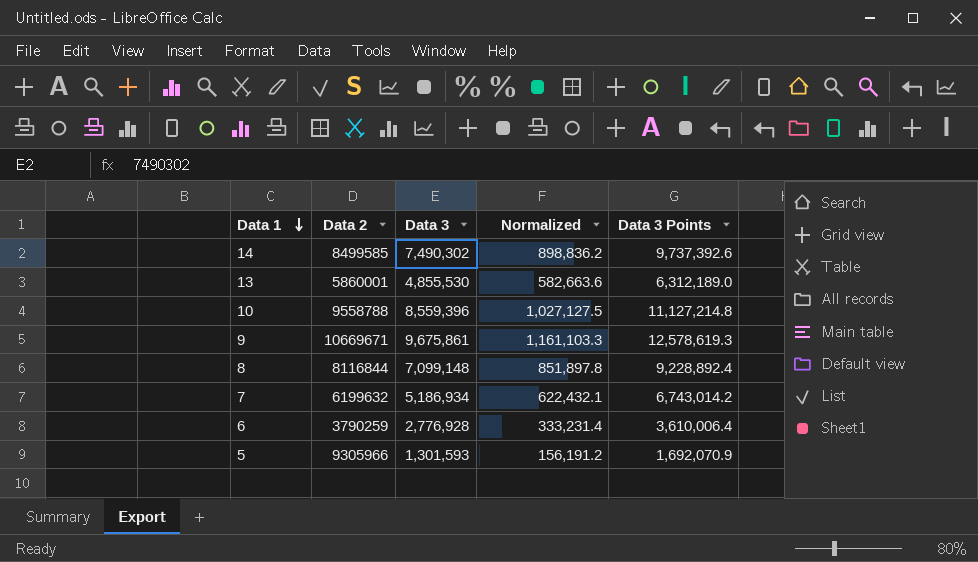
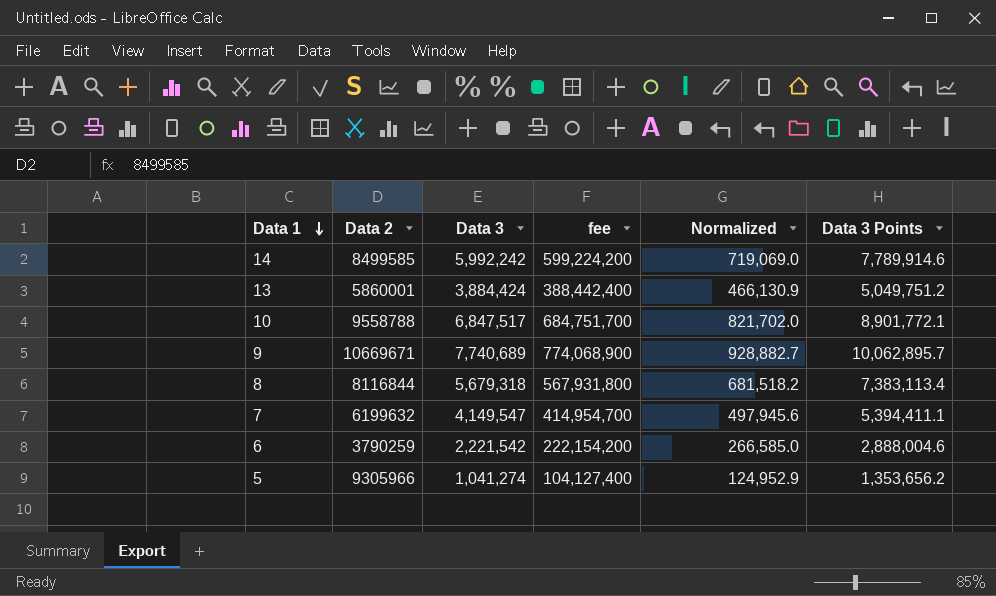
column fee | formula: none -> [Data 3] * 100
14 | Data 3: 7,490,302 -> 5,992,242
14 | Normalized: 898,836.2 -> 719,069.0
14 | Data 3 Points: 9,737,392.6 -> 7,789,914.6
13 | Data 3: 4,855,530 -> 3,884,424
13 | Normalized: 582,663.6 -> 466,130.9
13 | Data 3 Points: 6,312,189.0 -> 5,049,751.2
10 | Data 3: 8,559,396 -> 6,847,517
10 | Normalized: 1,027,127.5 -> 821,702.0
10 | Data 3 Points: 11,127,214.8 -> 8,901,772.1
9 | Data 3: 9,675,861 -> 7,740,689
9 | Normalized: 1,161,103.3 -> 928,882.7
9 | Data 3 Points: 12,578,619.3 -> 10,062,895.7
8 | Data 3: 7,099,148 -> 5,679,318
8 | Normalized: 851,897.8 -> 681,518.2
8 | Data 3 Points: 9,228,892.4 -> 7,383,113.4
7 | Data 3: 5,186,934 -> 4,149,547
7 | Normalized: 622,432.1 -> 497,945.6
7 | Data 3 Points: 6,743,014.2 -> 5,394,411.1
6 | Data 3: 2,776,928 -> 2,221,542
6 | Normalized: 333,231.4 -> 266,585.0
6 | Data 3 Points: 3,610,006.4 -> 2,888,004.6
5 | Data 3: 1,301,593 -> 1,041,274
5 | Normalized: 156,191.2 -> 124,952.9
5 | Data 3 Points: 1,692,070.9 -> 1,353,656.2

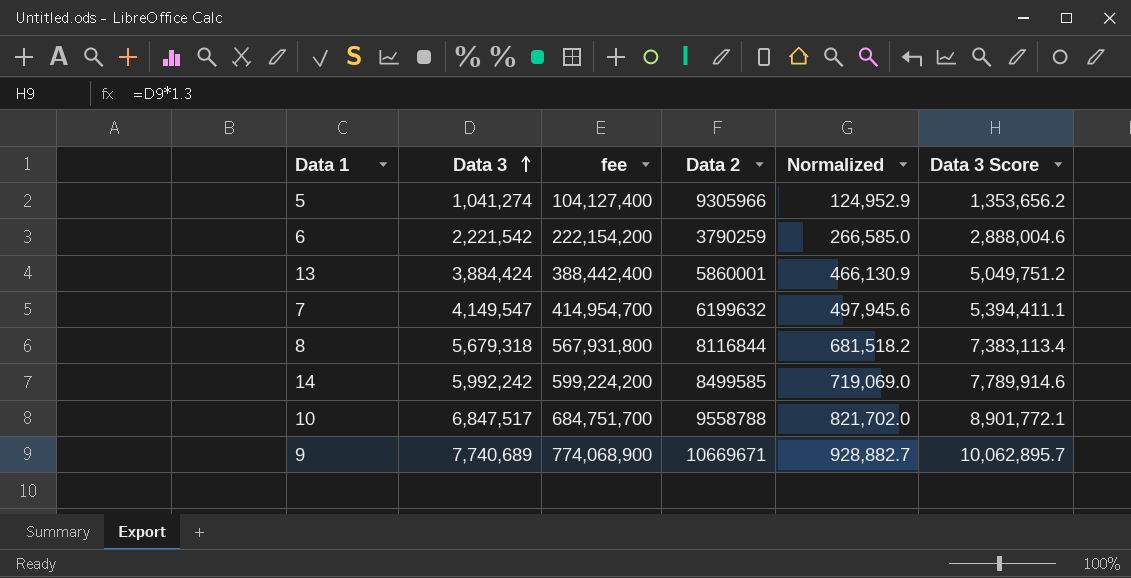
row order: Data 1 descending -> Data 3 ascending
column Data 2 | position: 2 -> 4
column name: Data 3 Points -> Data 3 Score

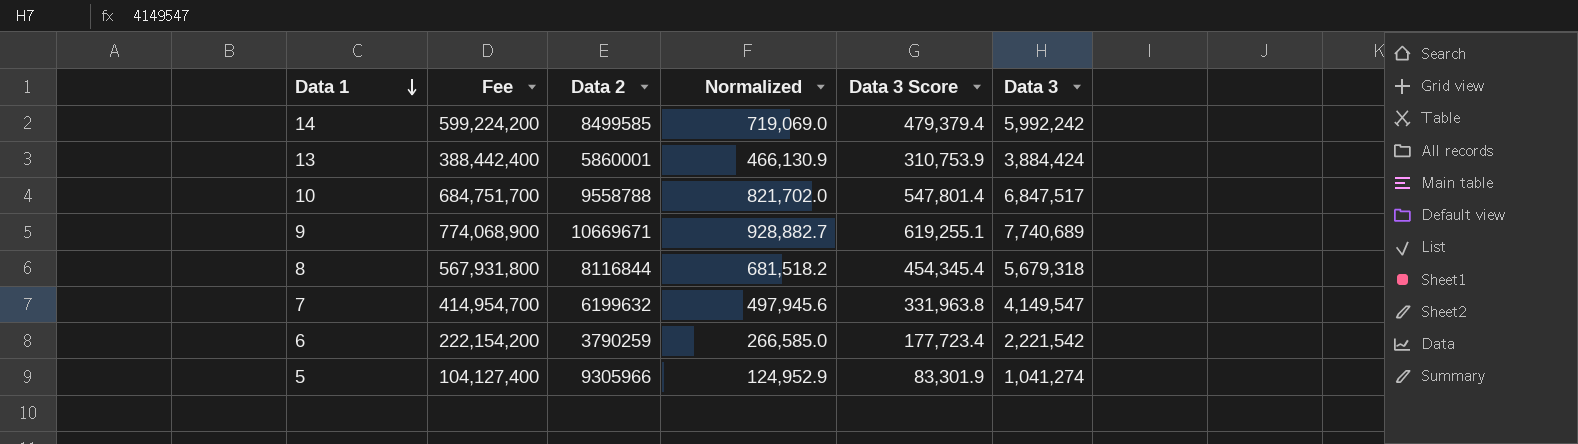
row order: Data 3 ascending -> Data 1 descending
column name: fee -> Fee
column Data 3 Score | formula: [Data 3] * 1.3 -> [Data 3] * 0.08
column Data 3 | position: 2 -> 6

